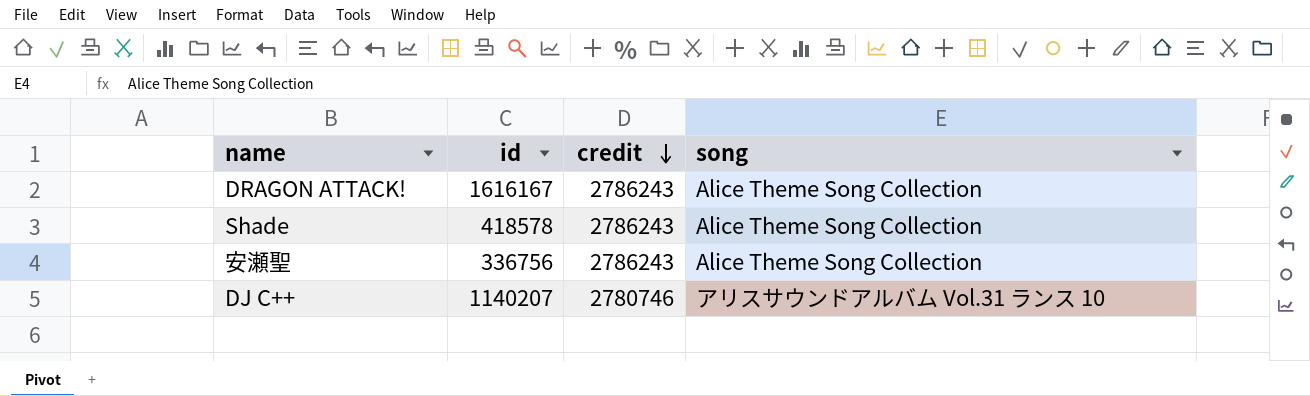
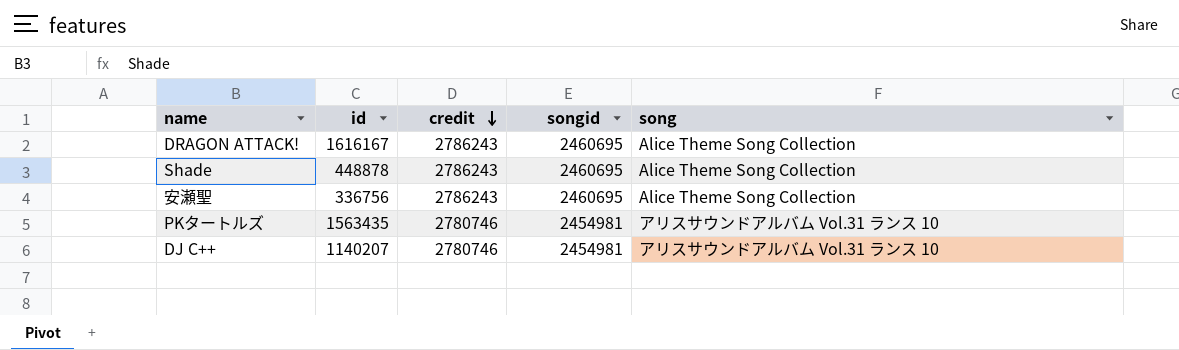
column songid | position: none -> 4
Shade | id: 418578 -> 448878
row PKタートルズ: none -> 1563435 | 2780746 | 2454981 | アリスサウンドアルバム Vol.31 ランス 10

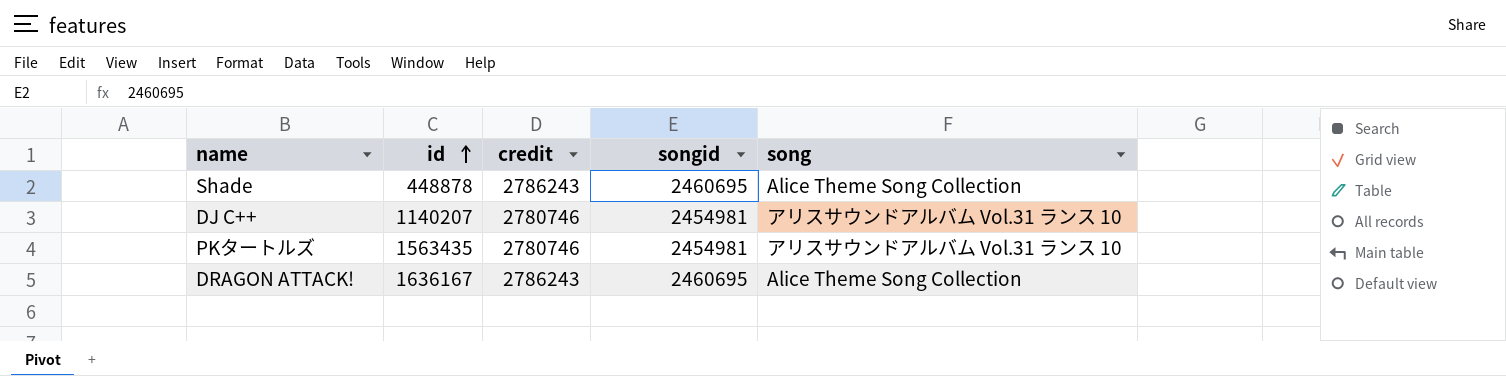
row order: credit descending -> id ascending
row 安瀬聖: 336756 | 2786243 | 2460695 | Alice Theme Song Collection -> none
DRAGON ATTACK! | id: 1616167 -> 1636167

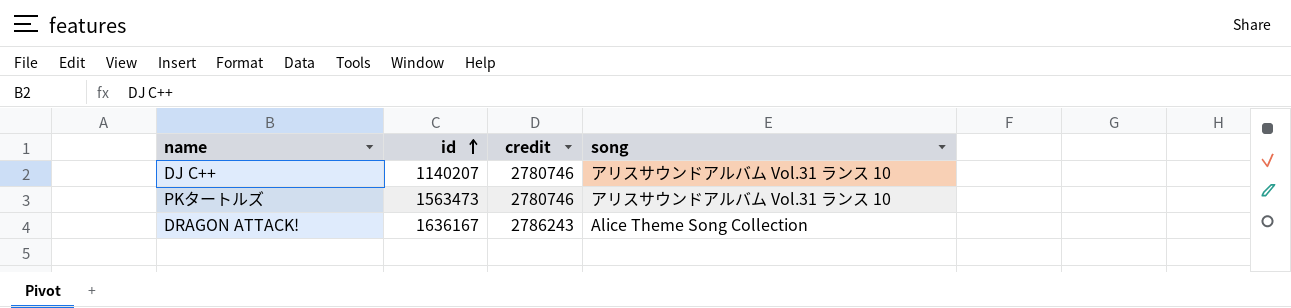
column songid | position: 4 -> none
row Shade: 448878 | 2786243 | 2460695 | Alice Theme Song Collection -> none
PKタートルズ | id: 1563435 -> 1563473

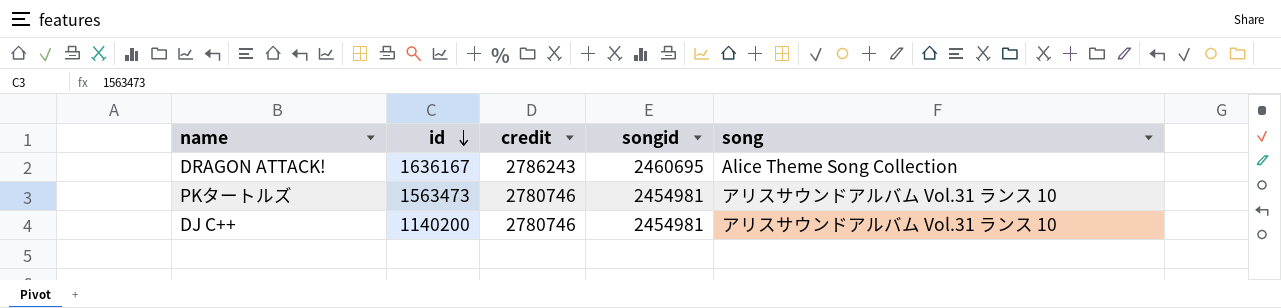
row order: id ascending -> id descending
column songid | position: none -> 4
DJ C++ | id: 1140207 -> 1140200

